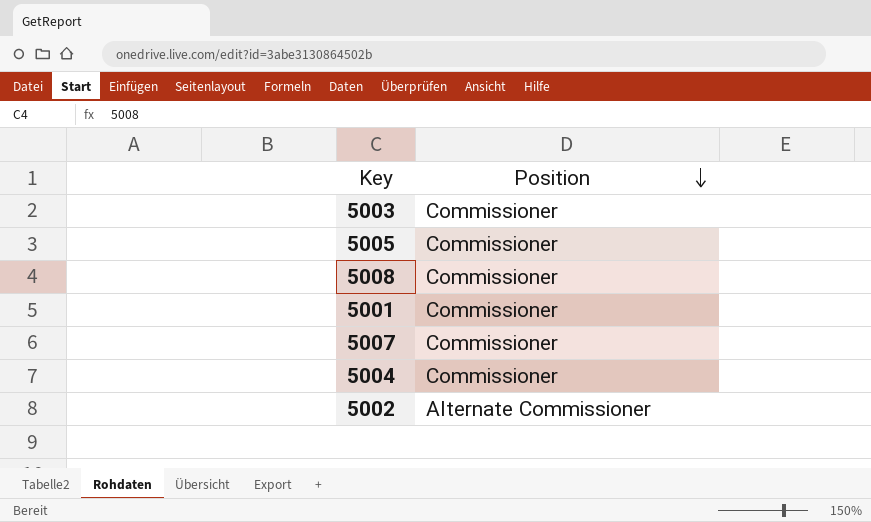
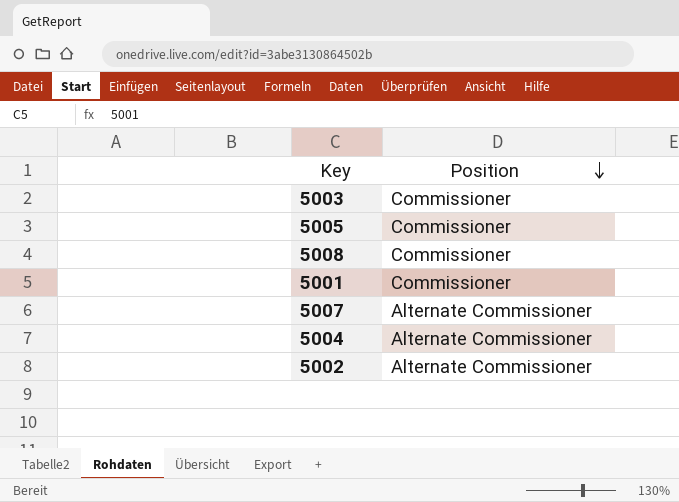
5007 | Position: Commissioner -> Alternate Commissioner
5004 | Position: Commissioner -> Alternate Commissioner

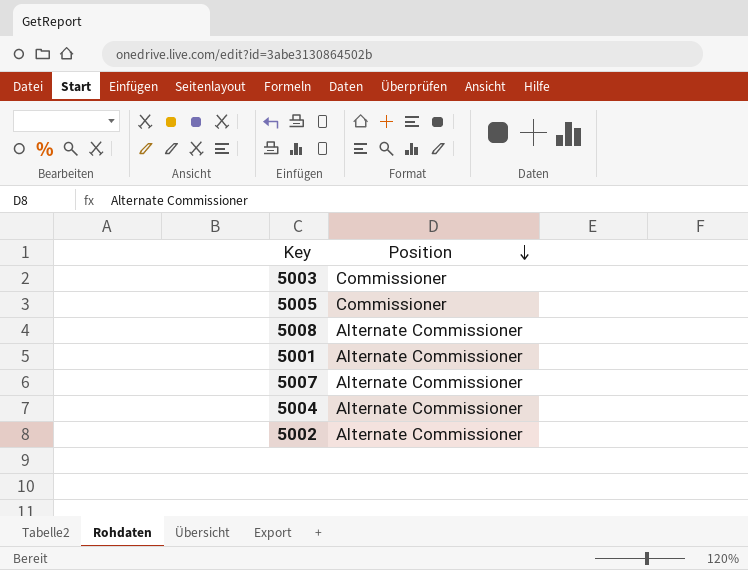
5008 | Position: Commissioner -> Alternate Commissioner
5001 | Position: Commissioner -> Alternate Commissioner

